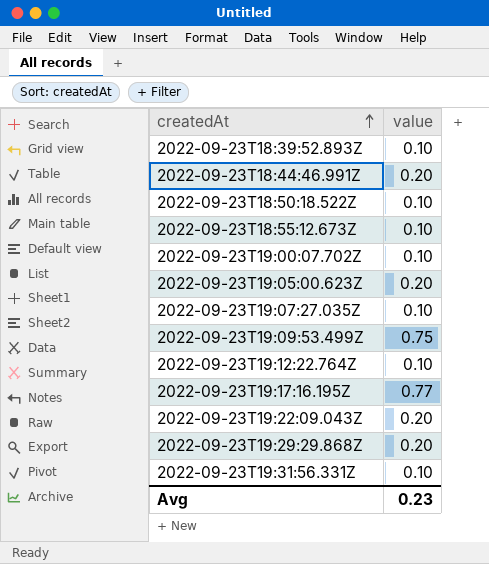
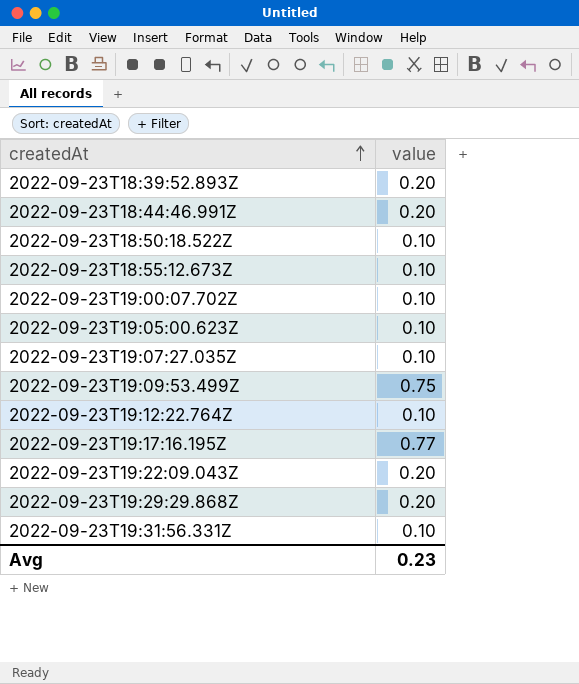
2022-09-23T18:39:52.893Z | value: 0.10 -> 0.20
2022-09-23T19:05:00.623Z | value: 0.20 -> 0.10

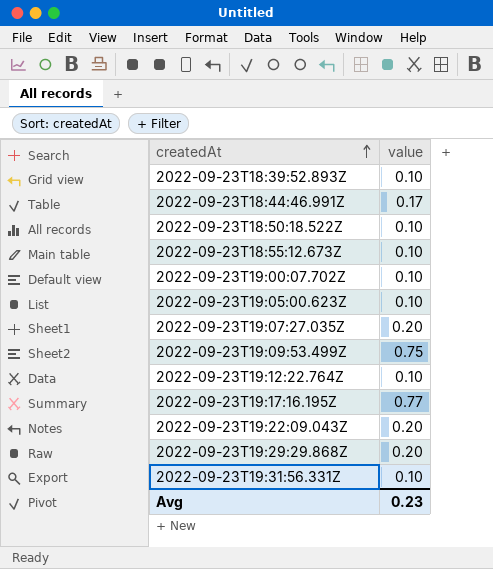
2022-09-23T18:39:52.893Z | value: 0.20 -> 0.10
2022-09-23T18:44:46.991Z | value: 0.20 -> 0.17
2022-09-23T19:07:27.035Z | value: 0.10 -> 0.20

